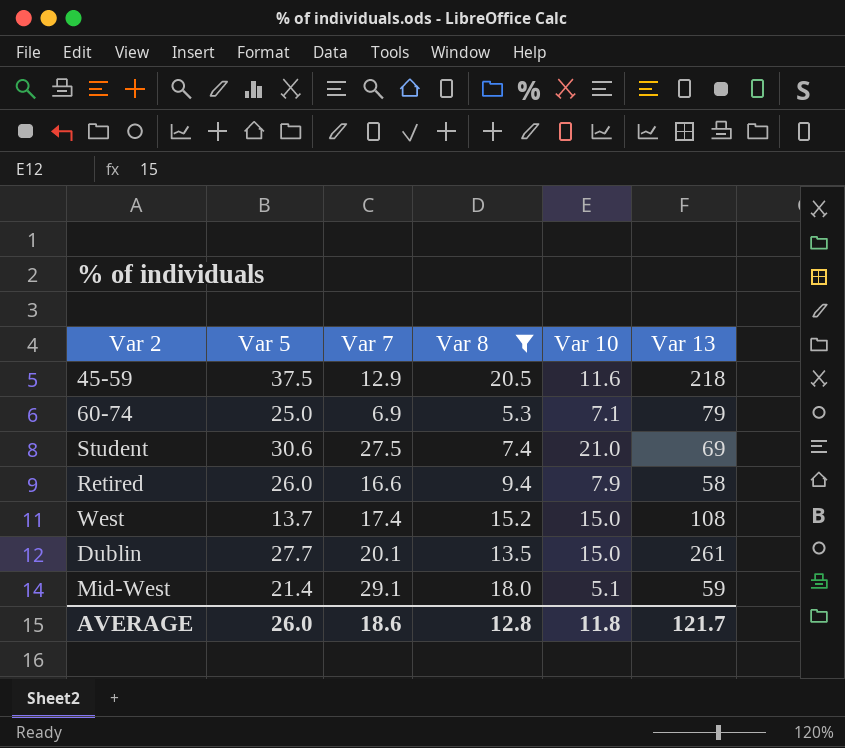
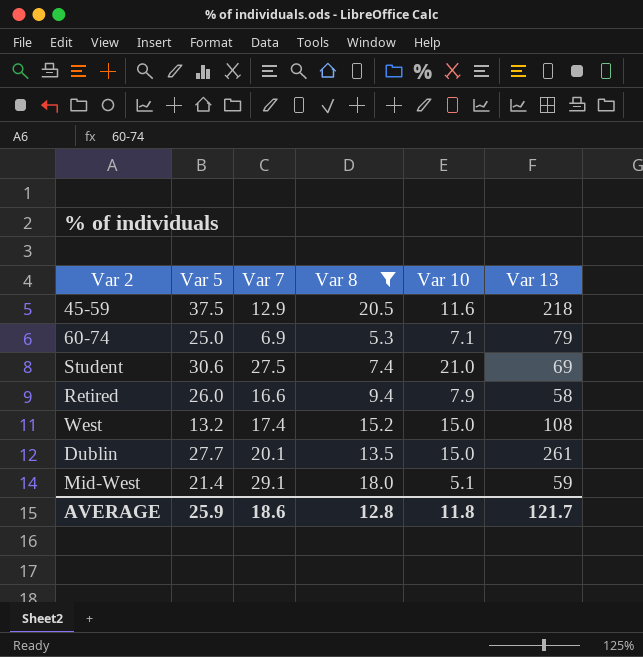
West | Var 5: 13.7 -> 13.2
AVERAGE | Var 5: 26.0 -> 25.9

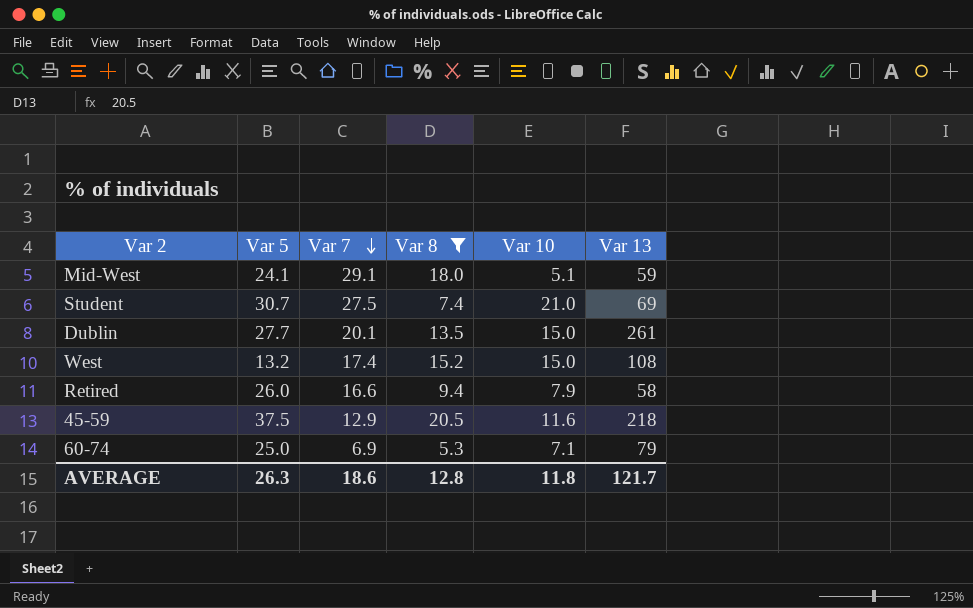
row order: none -> Var 7 descending
Mid-West | Var 5: 21.4 -> 24.1
Student | Var 5: 30.6 -> 30.7
AVERAGE | Var 5: 25.9 -> 26.3

